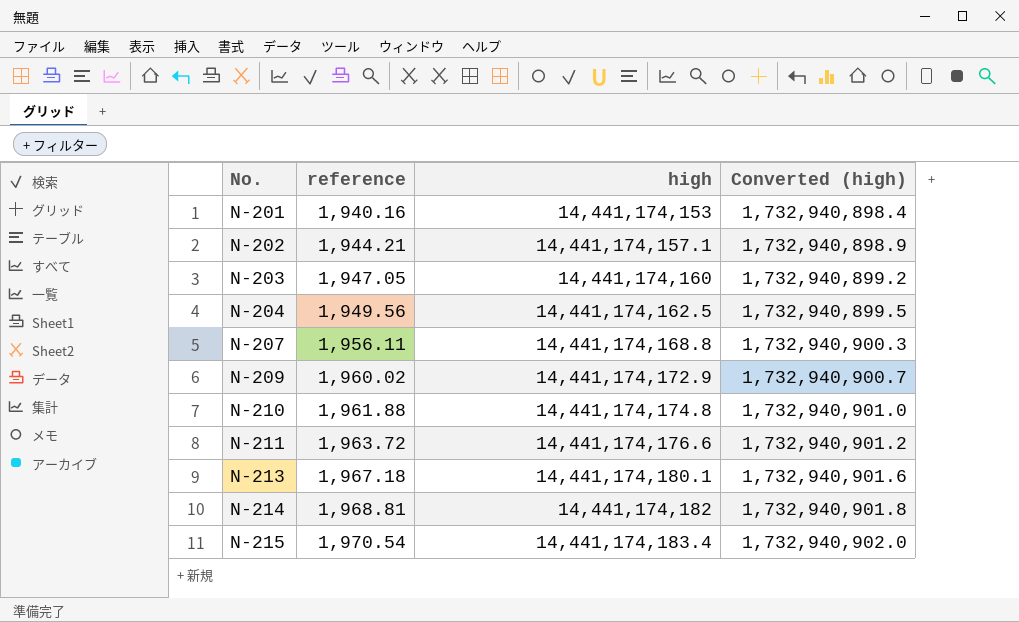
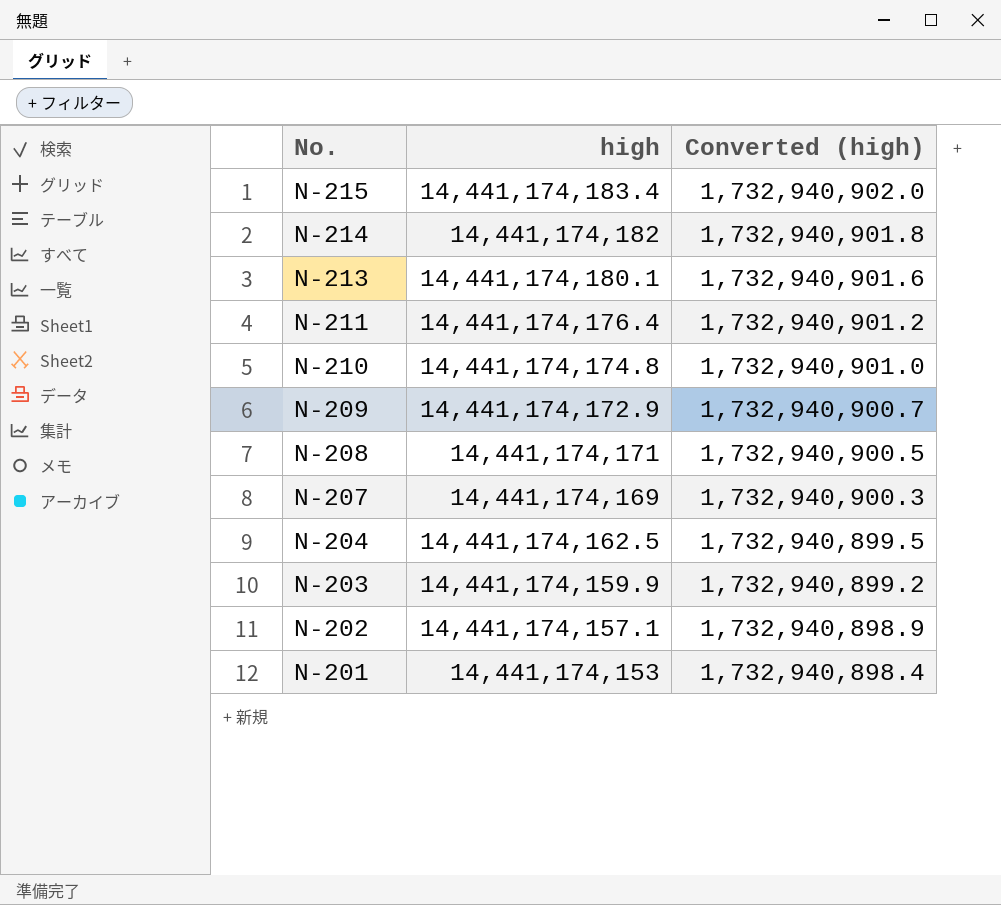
row order: No. ascending -> No. descending
column reference | position: 2 -> none
N-211 | high: 14,441,174,176.6 -> 14,441,174,176.4
row N-208: none -> 14,441,174,171 | 1,732,940,900.5
N-207 | high: 14,441,174,168.8 -> 14,441,174,169
N-203 | high: 14,441,174,160 -> 14,441,174,159.9

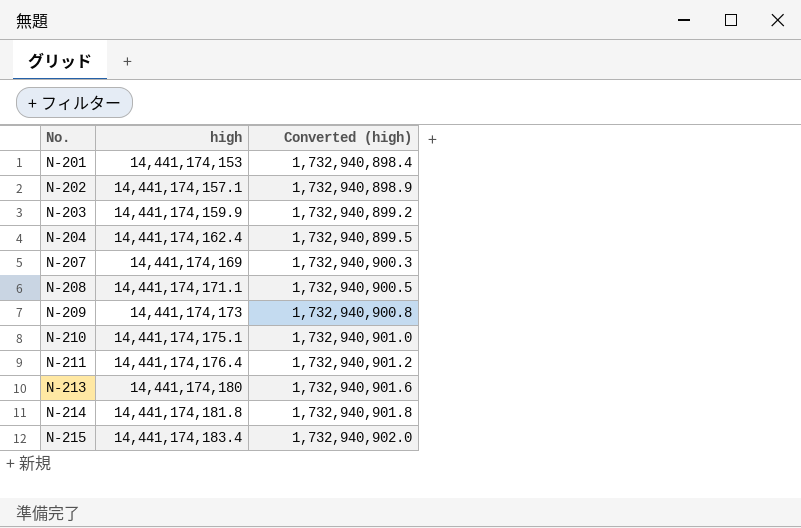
row order: No. descending -> No. ascending
N-204 | high: 14,441,174,162.5 -> 14,441,174,162.4
N-208 | high: 14,441,174,171 -> 14,441,174,171.1
N-209 | high: 14,441,174,172.9 -> 14,441,174,173
N-209 | Converted (high): 1,732,940,900.7 -> 1,732,940,900.8
N-210 | high: 14,441,174,174.8 -> 14,441,174,175.1
N-213 | high: 14,441,174,180.1 -> 14,441,174,180
N-214 | high: 14,441,174,182 -> 14,441,174,181.8

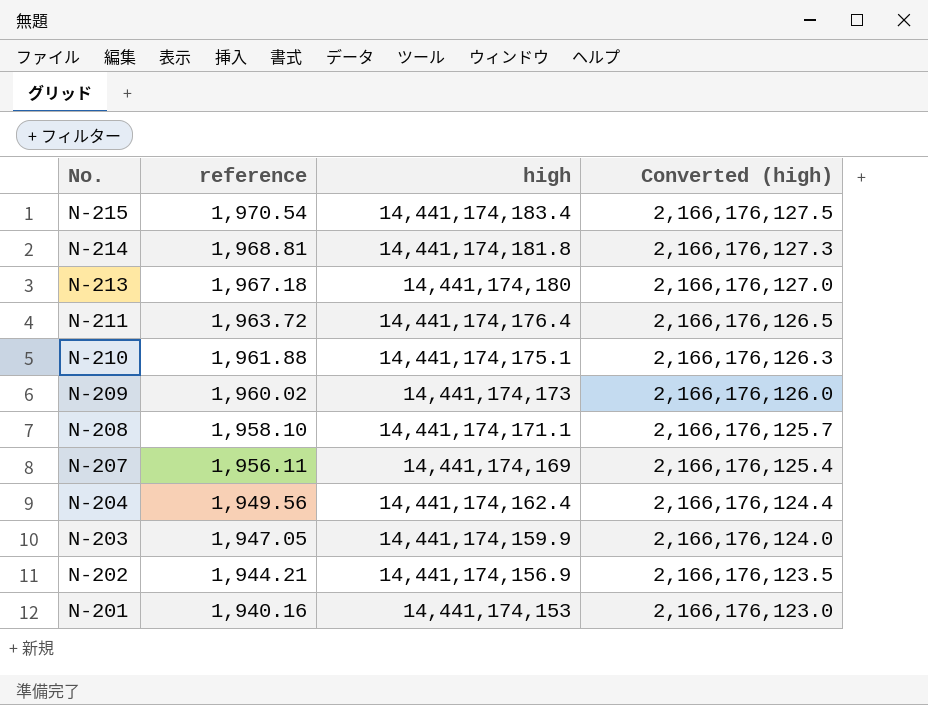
row order: No. ascending -> No. descending
column reference | position: none -> 2
column Converted (high) | formula: [high] * 0.12 -> [high] * 0.15
N-202 | high: 14,441,174,157.1 -> 14,441,174,156.9

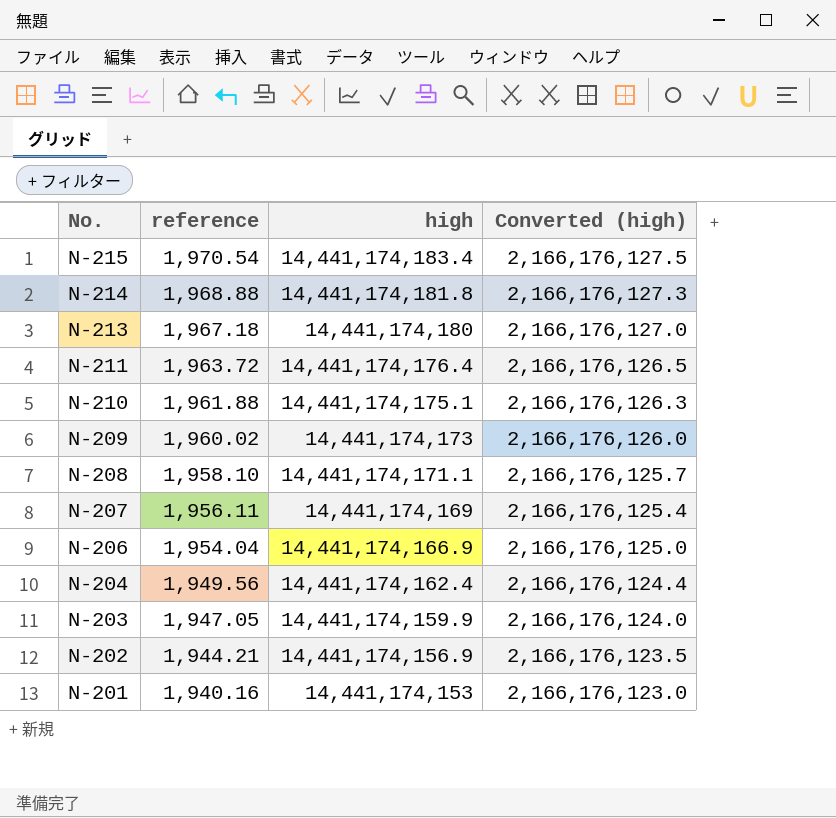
N-214 | reference: 1,968.81 -> 1,968.88
row N-206: none -> 1,954.04 | 14,441,174,166.9 | 2,166,176,125.0

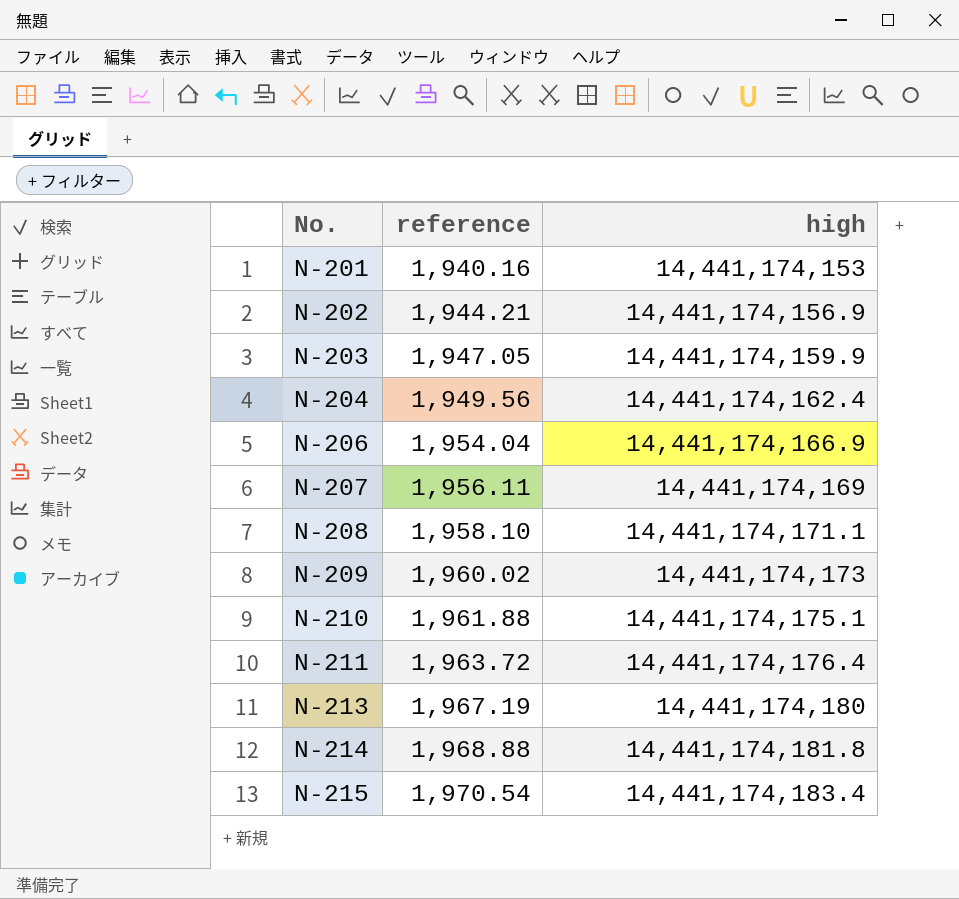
row order: No. descending -> No. ascending
column Converted (high) | formula: [high] * 0.15 -> none
N-213 | reference: 1,967.18 -> 1,967.19

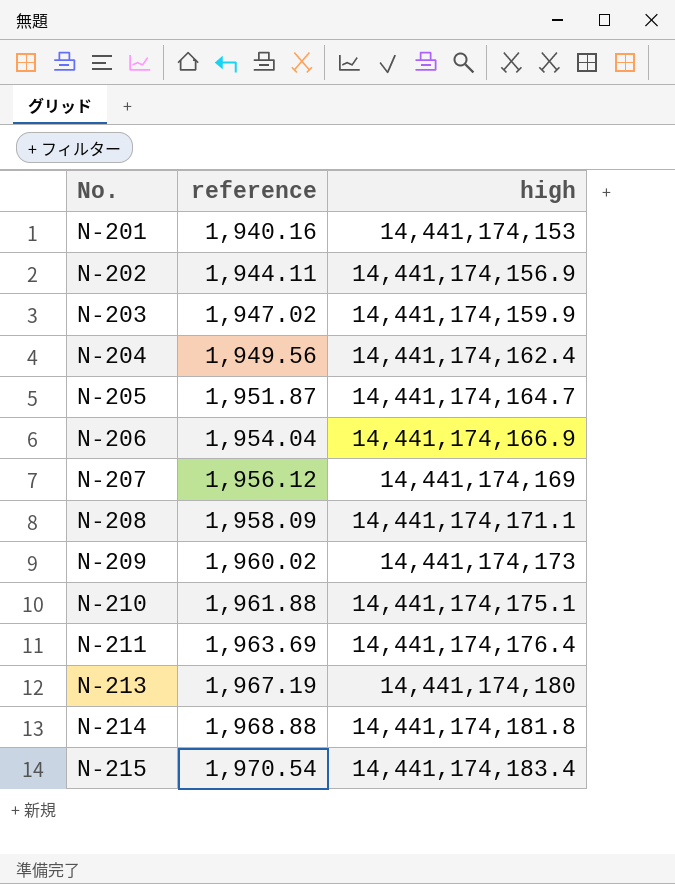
N-202 | reference: 1,944.21 -> 1,944.11
N-203 | reference: 1,947.05 -> 1,947.02
row N-205: none -> 1,951.87 | 14,441,174,164.7
N-207 | reference: 1,956.11 -> 1,956.12
N-208 | reference: 1,958.10 -> 1,958.09
N-211 | reference: 1,963.72 -> 1,963.69

